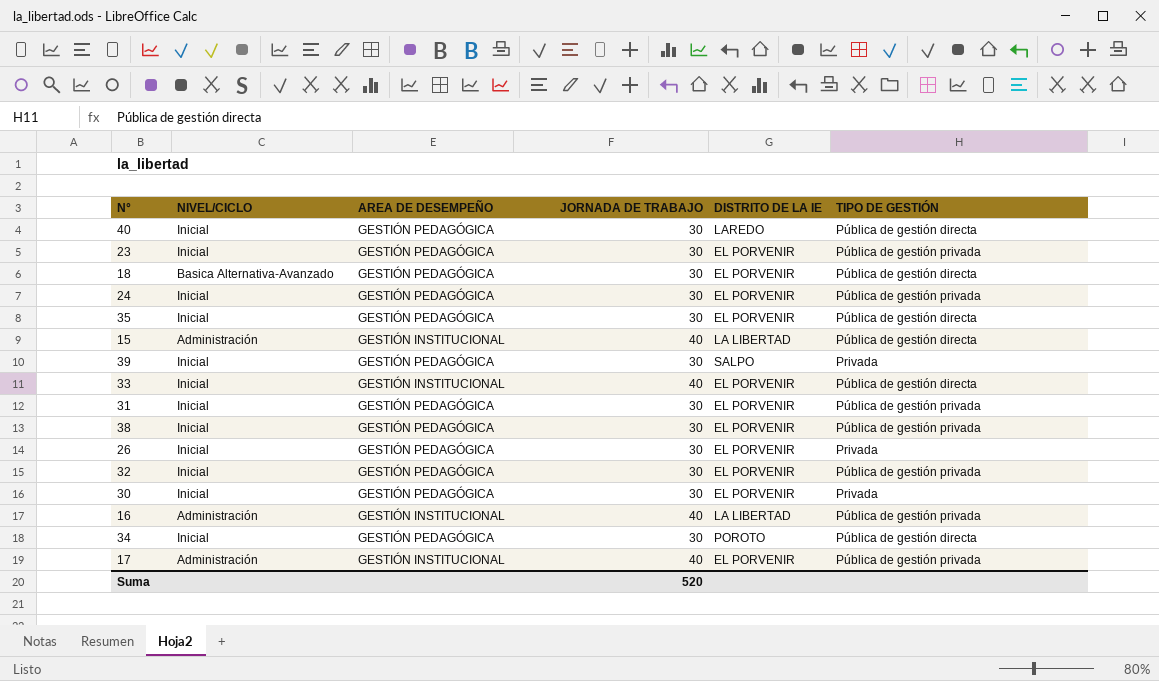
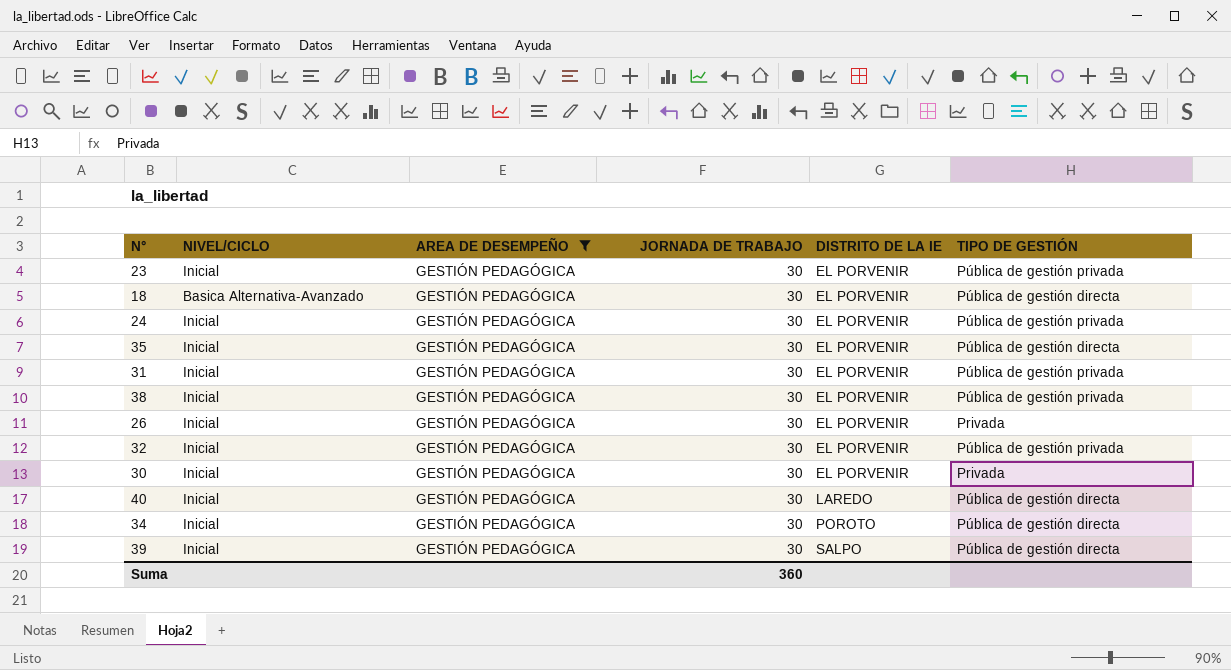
filter: none -> AREA DE DESEMPEÑO = GESTIÓN PEDAGÓGICA
row order: none -> DISTRITO DE LA IE ascending
39 | TIPO DE GESTIÓN: Privada -> Pública de gestión directa
Suma | JORNADA DE TRABAJO: 520 -> 360

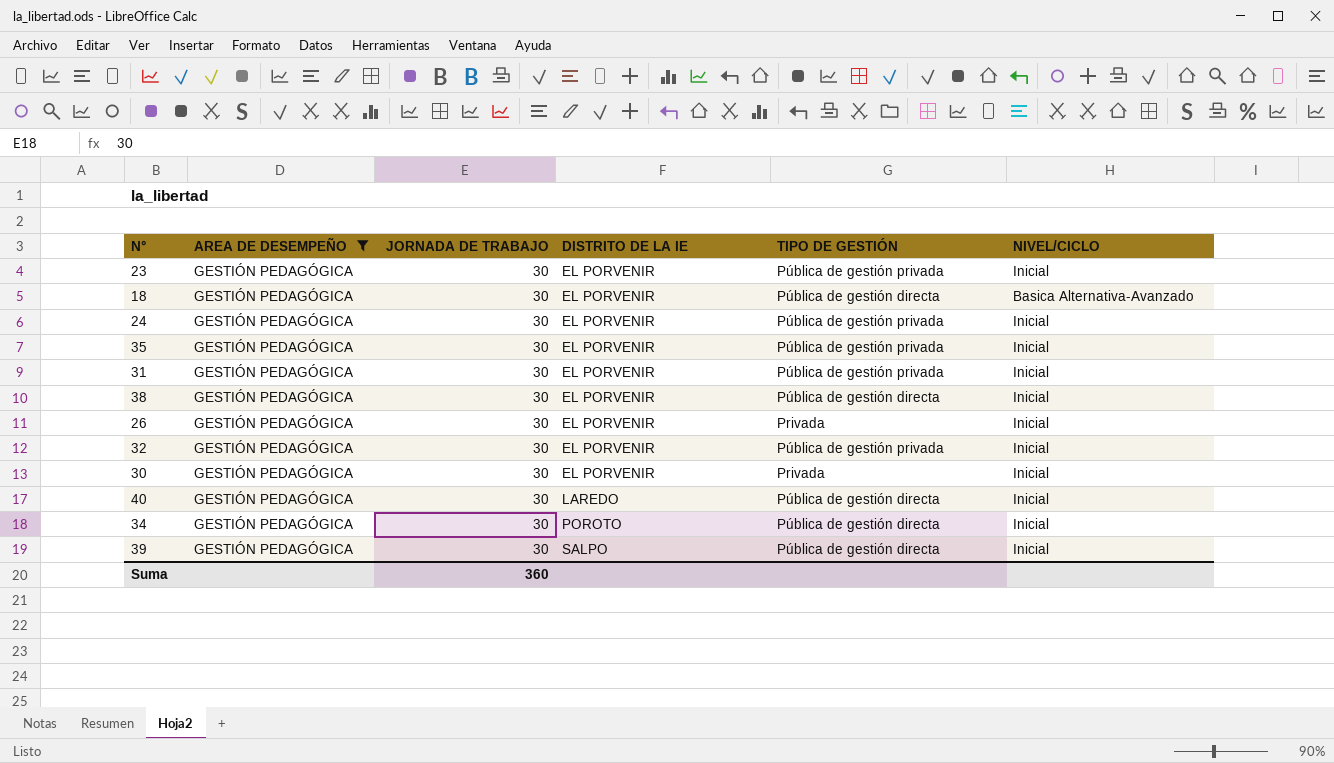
column NIVEL/CICLO | position: 2 -> 6
35 | TIPO DE GESTIÓN: Pública de gestión directa -> Pública de gestión privada
38 | TIPO DE GESTIÓN: Pública de gestión privada -> Pública de gestión directa

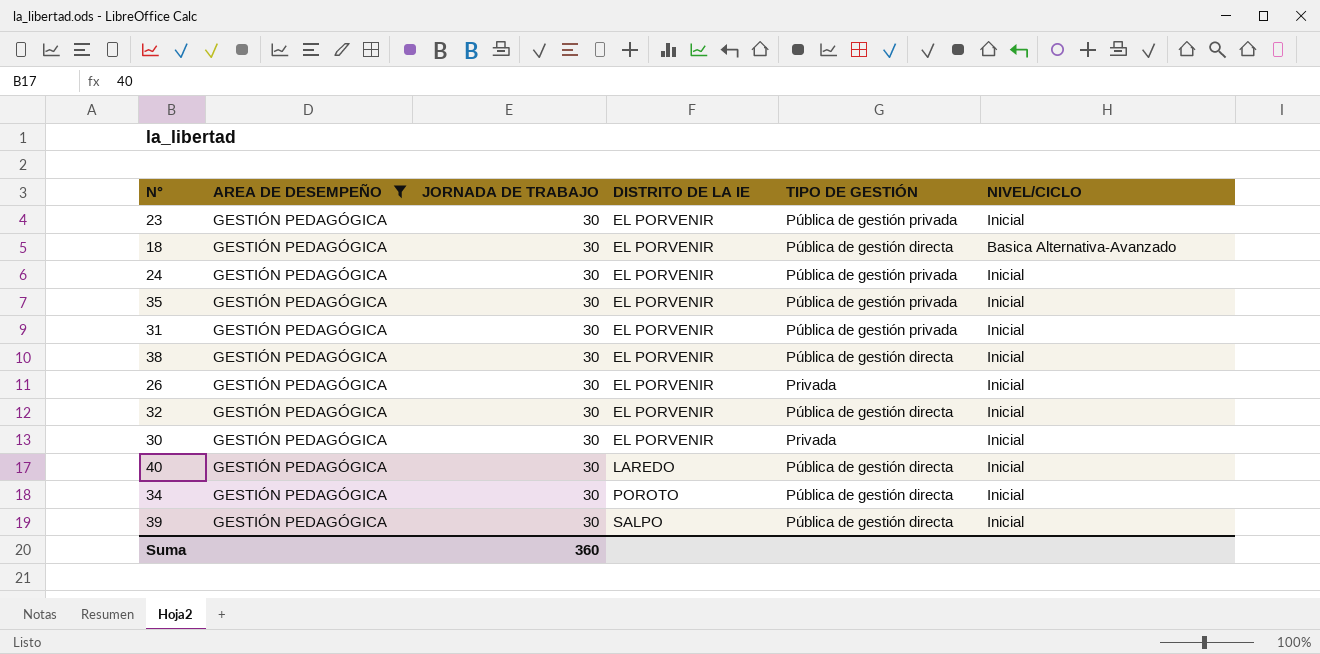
32 | TIPO DE GESTIÓN: Pública de gestión privada -> Pública de gestión directa

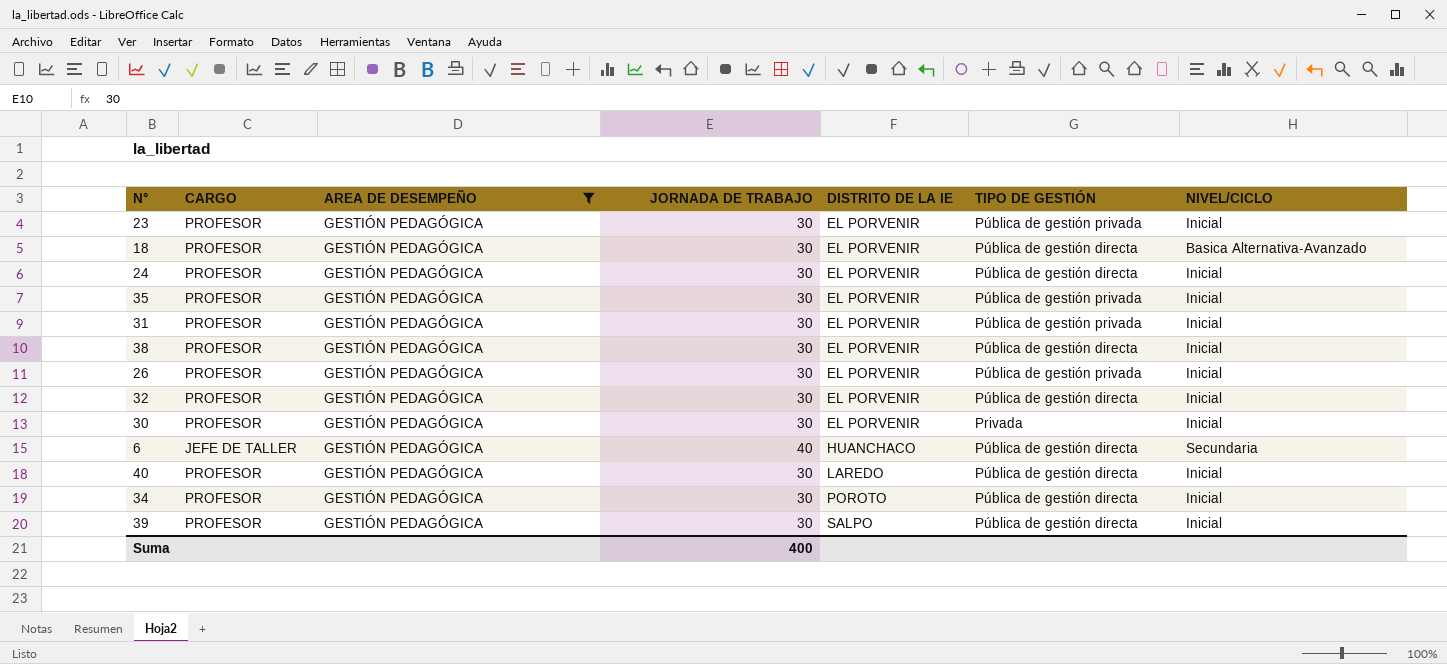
column CARGO | position: none -> 2
24 | TIPO DE GESTIÓN: Pública de gestión privada -> Pública de gestión directa
26 | TIPO DE GESTIÓN: Privada -> Pública de gestión privada
row 6: none -> JEFE DE TALLER | GESTIÓN PEDAGÓGICA | 40 | HUANCHACO | Pública de gestión directa | Secundaria
Suma | JORNADA DE TRABAJO: 360 -> 400

